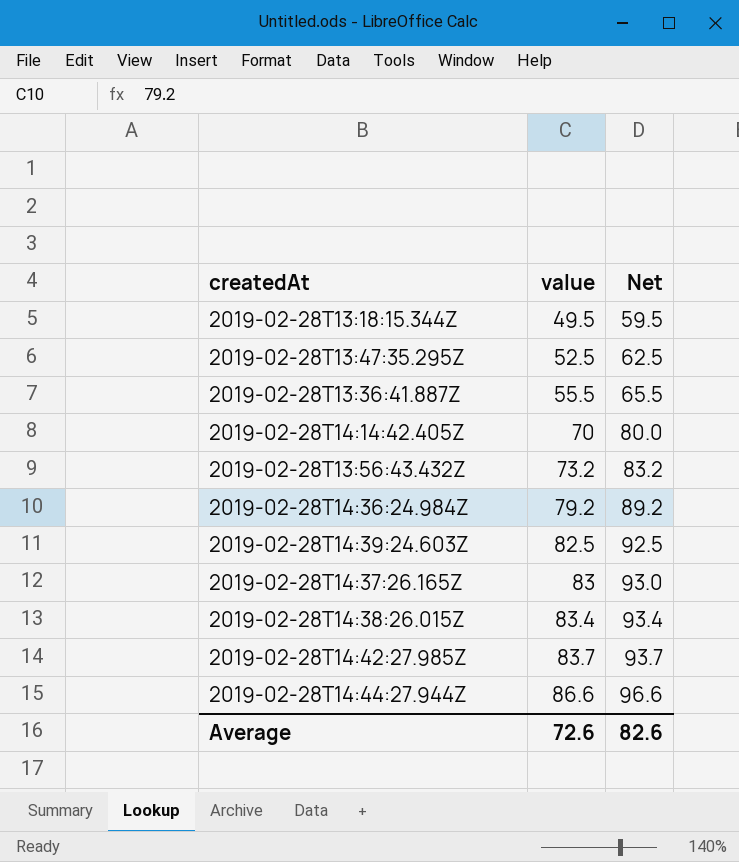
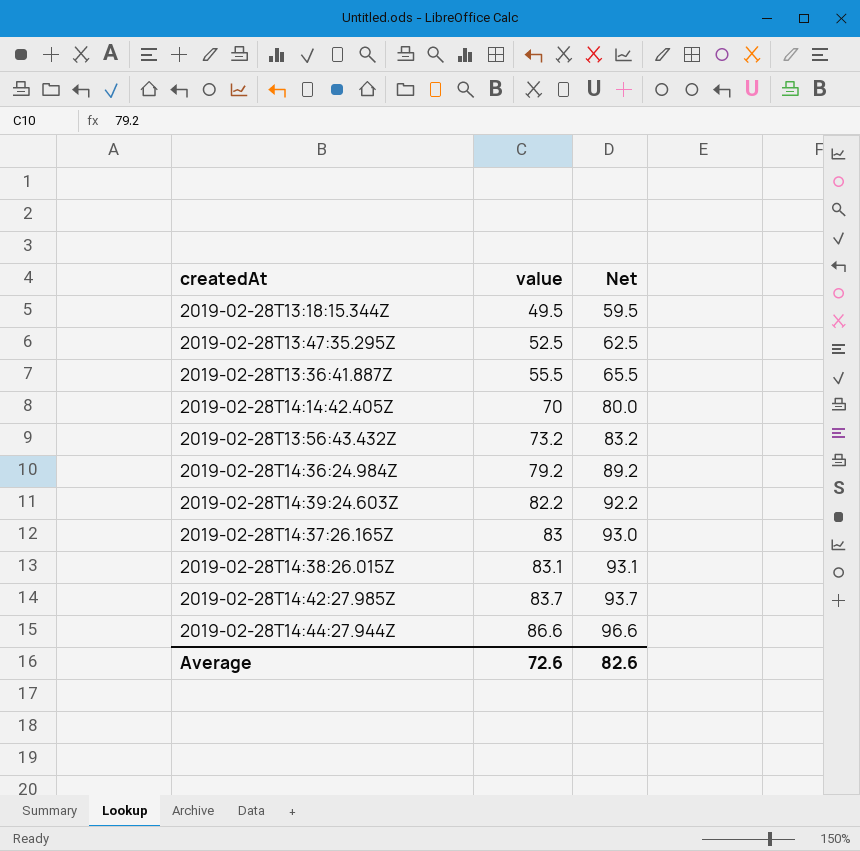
2019-02-28T14:39:24.603Z | value: 82.5 -> 82.2
2019-02-28T14:39:24.603Z | Net: 92.5 -> 92.2
2019-02-28T14:38:26.015Z | value: 83.4 -> 83.1
2019-02-28T14:38:26.015Z | Net: 93.4 -> 93.1

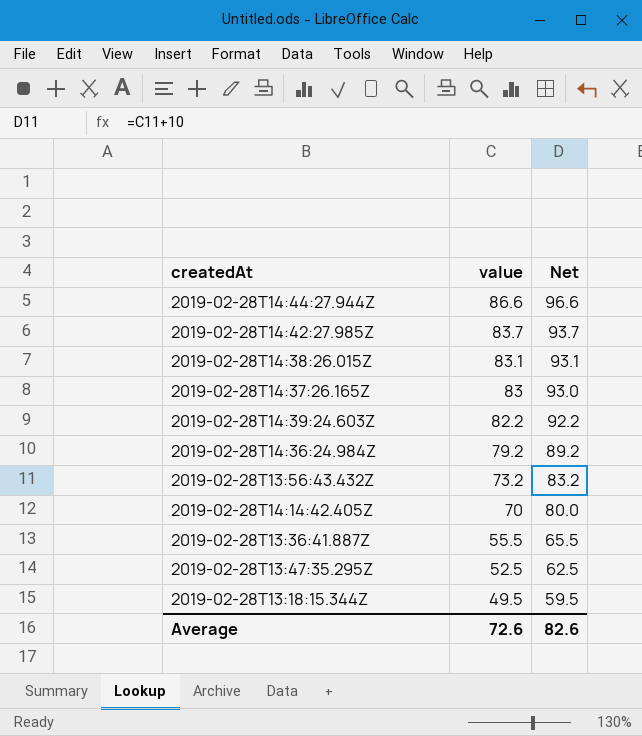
row order: value ascending -> value descending

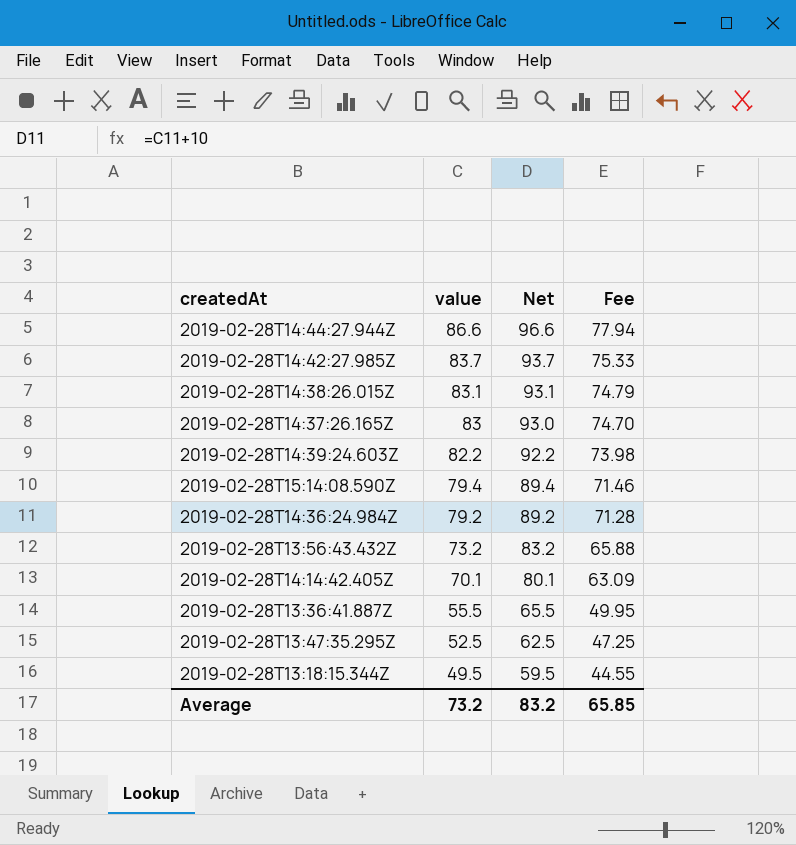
column Fee | formula: none -> [value] * 0.9
row 2019-02-28T15:14:08.590Z: none -> 79.4 | 89.4 | 71.46
2019-02-28T14:14:42.405Z | value: 70 -> 70.1
2019-02-28T14:14:42.405Z | Net: 80.0 -> 80.1
Average | value: 72.6 -> 73.2
Average | Net: 82.6 -> 83.2

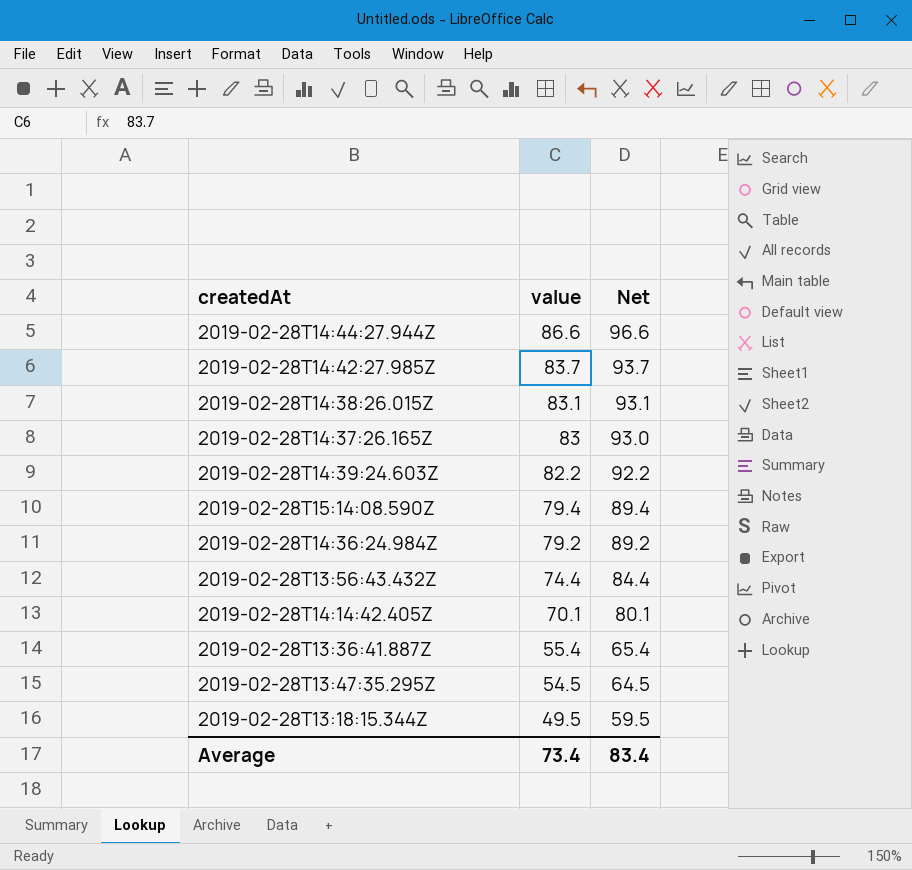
column Fee | formula: [value] * 0.9 -> none
2019-02-28T13:56:43.432Z | value: 73.2 -> 74.4
2019-02-28T13:56:43.432Z | Net: 83.2 -> 84.4
2019-02-28T13:36:41.887Z | value: 55.5 -> 55.4
2019-02-28T13:36:41.887Z | Net: 65.5 -> 65.4
2019-02-28T13:47:35.295Z | value: 52.5 -> 54.5
2019-02-28T13:47:35.295Z | Net: 62.5 -> 64.5
Average | value: 73.2 -> 73.4
Average | Net: 83.2 -> 83.4

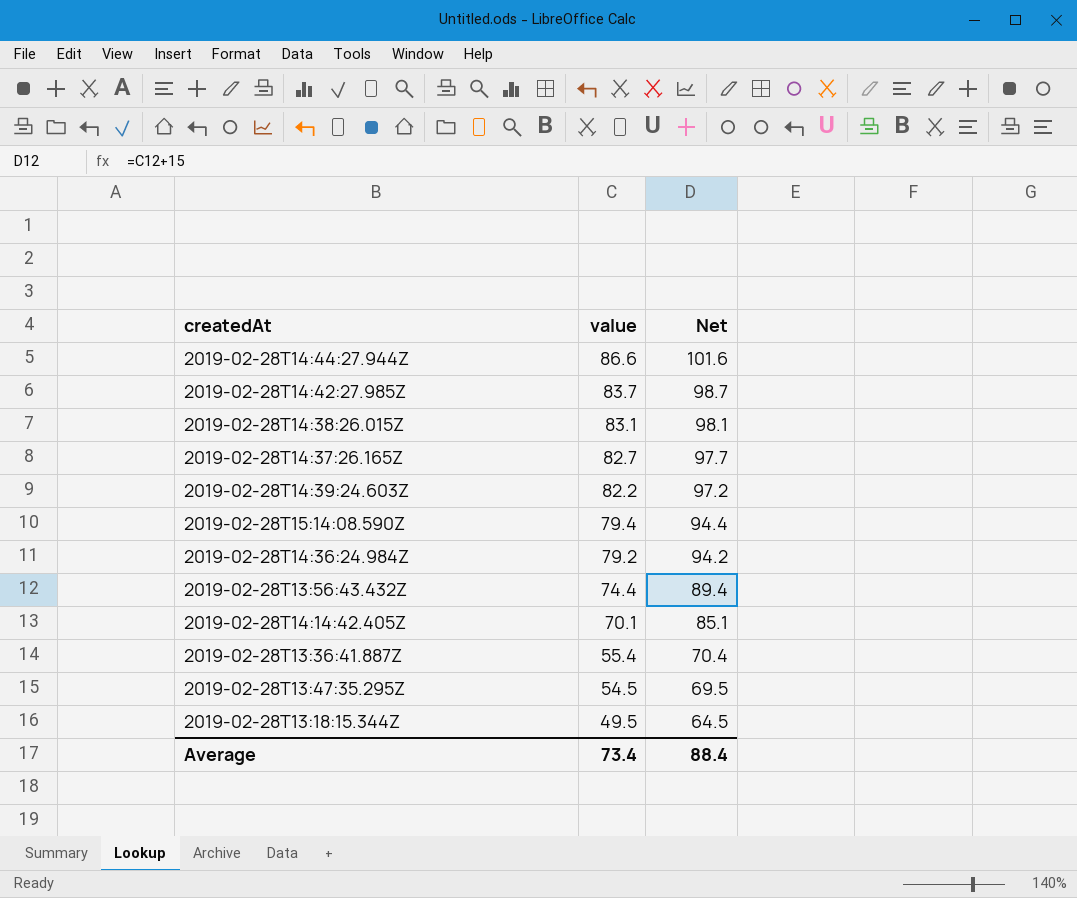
column Net | formula: [value] + 10 -> [value] + 15
2019-02-28T14:37:26.165Z | value: 83 -> 82.7
Average | Net: 83.4 -> 88.4

